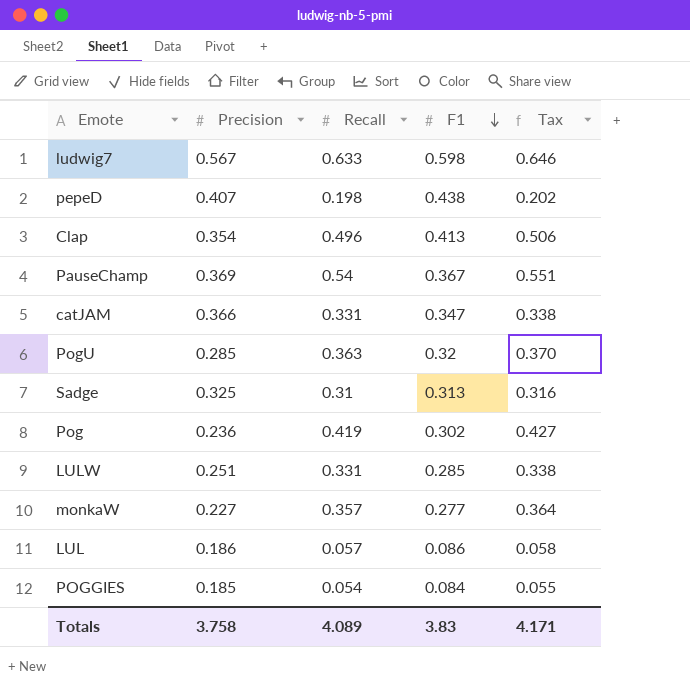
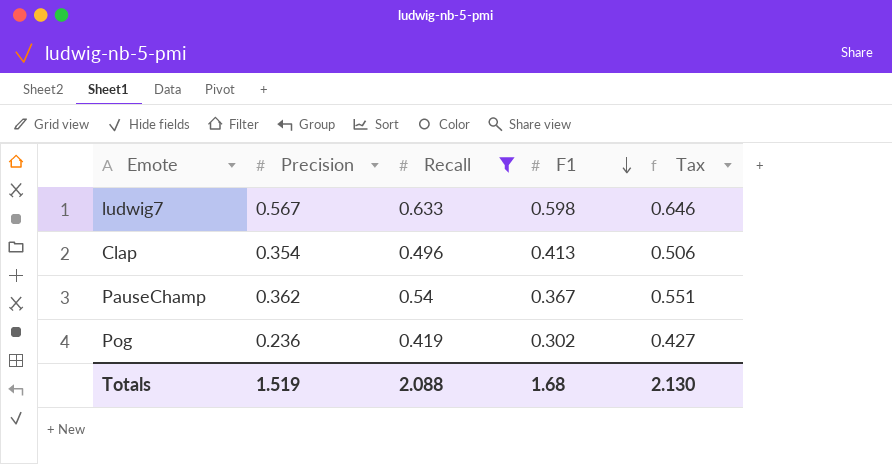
filter: none -> Recall >= 0.419
PauseChamp | Precision: 0.369 -> 0.362
Totals | Precision: 3.758 -> 1.519
Totals | Recall: 4.089 -> 2.088
Totals | F1: 3.83 -> 1.68
Totals | Tax: 4.171 -> 2.130

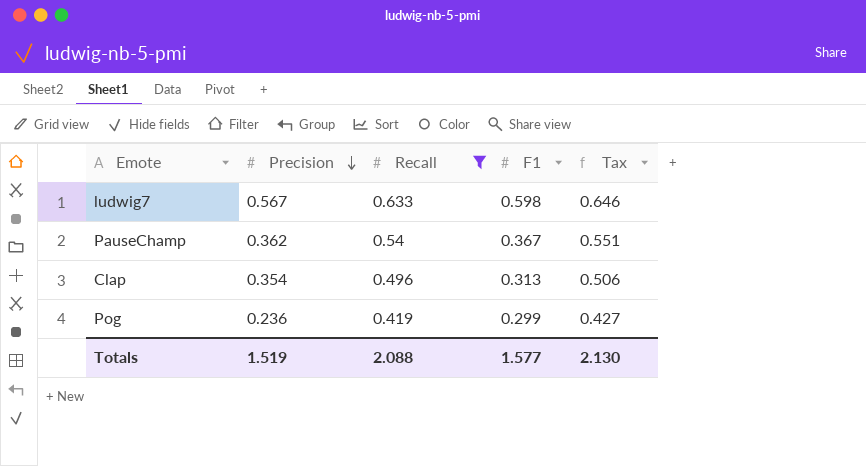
row order: F1 descending -> Precision descending
Clap | F1: 0.413 -> 0.313
Pog | F1: 0.302 -> 0.299
Totals | F1: 1.68 -> 1.577

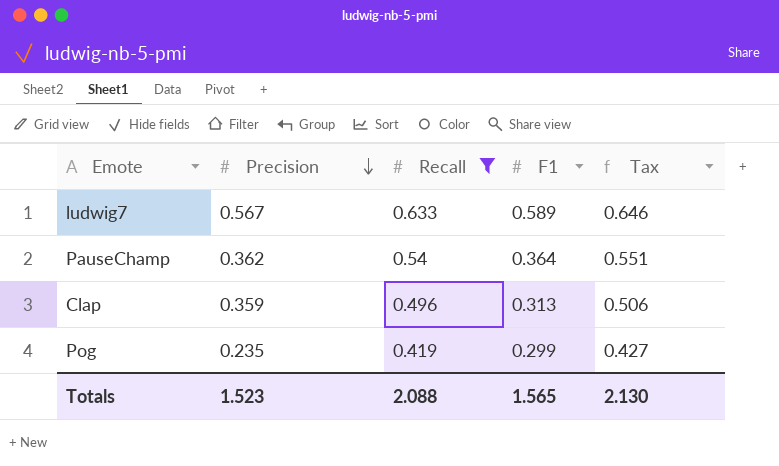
ludwig7 | F1: 0.598 -> 0.589
PauseChamp | F1: 0.367 -> 0.364
Clap | Precision: 0.354 -> 0.359
Pog | Precision: 0.236 -> 0.235
Totals | Precision: 1.519 -> 1.523
Totals | F1: 1.577 -> 1.565

